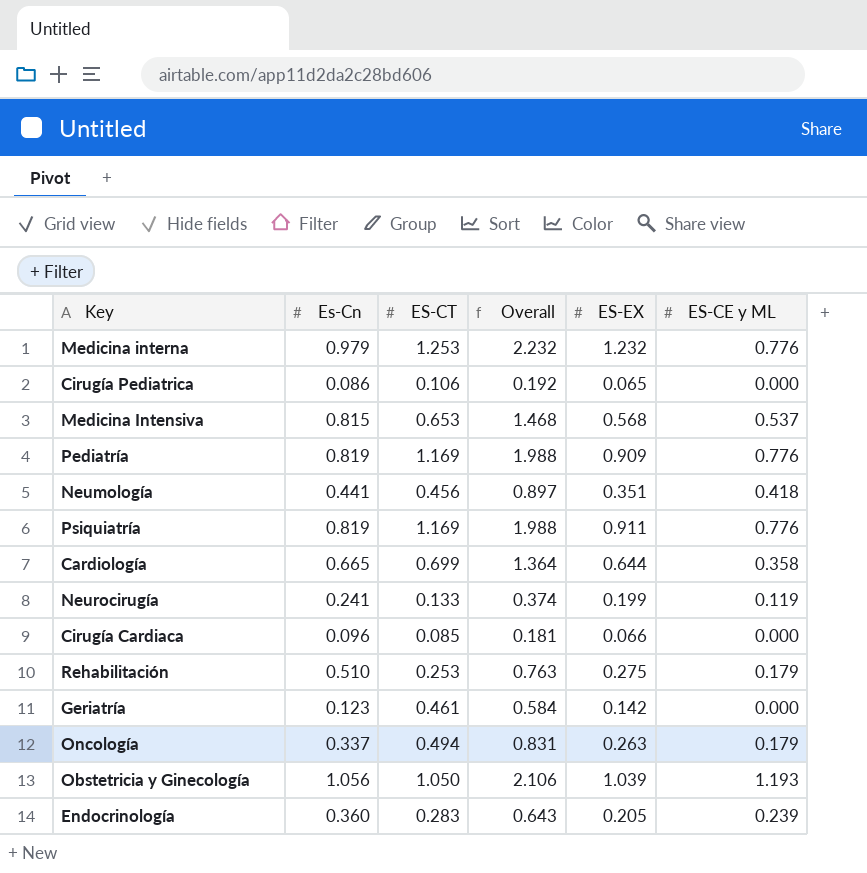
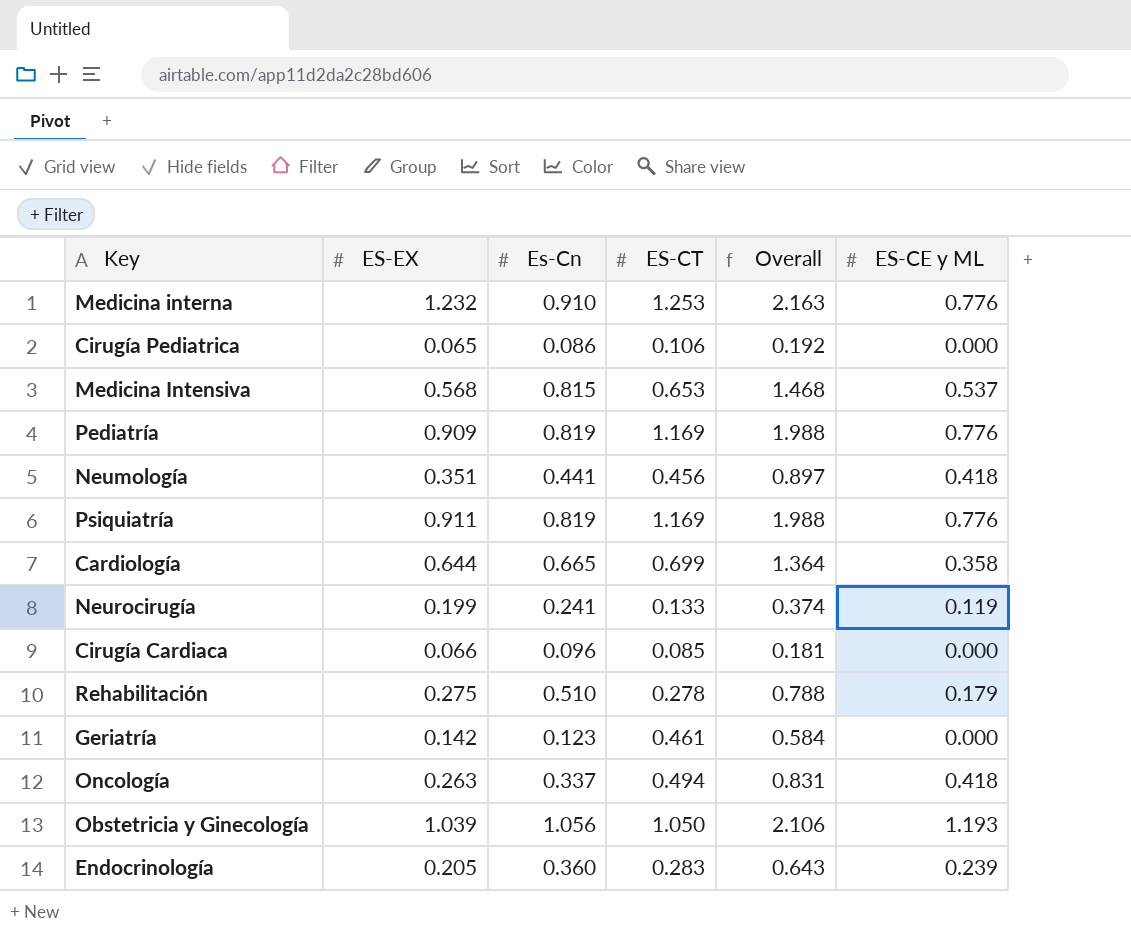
column ES-EX | position: 5 -> 2
Medicina interna | Es-Cn: 0.979 -> 0.910
Medicina interna | Overall: 2.232 -> 2.163
Rehabilitación | ES-CT: 0.253 -> 0.278
Rehabilitación | Overall: 0.763 -> 0.788
Oncología | ES-CE y ML: 0.179 -> 0.418

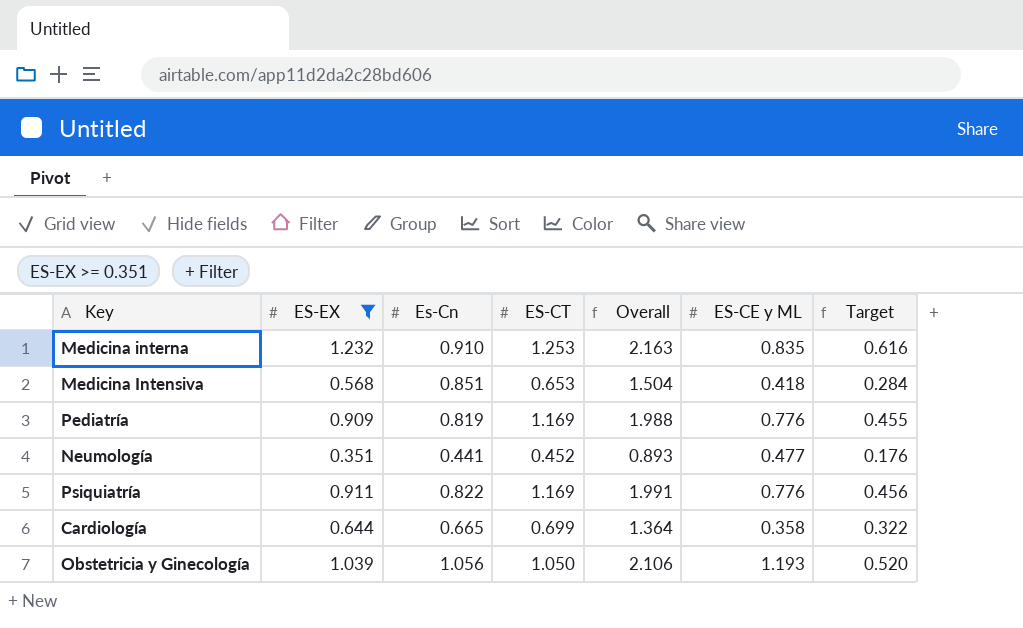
filter: none -> ES-EX >= 0.351
column Target | formula: none -> [ES-EX] * 0.5
Medicina interna | ES-CE y ML: 0.776 -> 0.835
Medicina Intensiva | Es-Cn: 0.815 -> 0.851
Medicina Intensiva | Overall: 1.468 -> 1.504
Medicina Intensiva | ES-CE y ML: 0.537 -> 0.418
Neumología | ES-CT: 0.456 -> 0.452
Neumología | Overall: 0.897 -> 0.893
Neumología | ES-CE y ML: 0.418 -> 0.477
Psiquiatría | Es-Cn: 0.819 -> 0.822
Psiquiatría | Overall: 1.988 -> 1.991

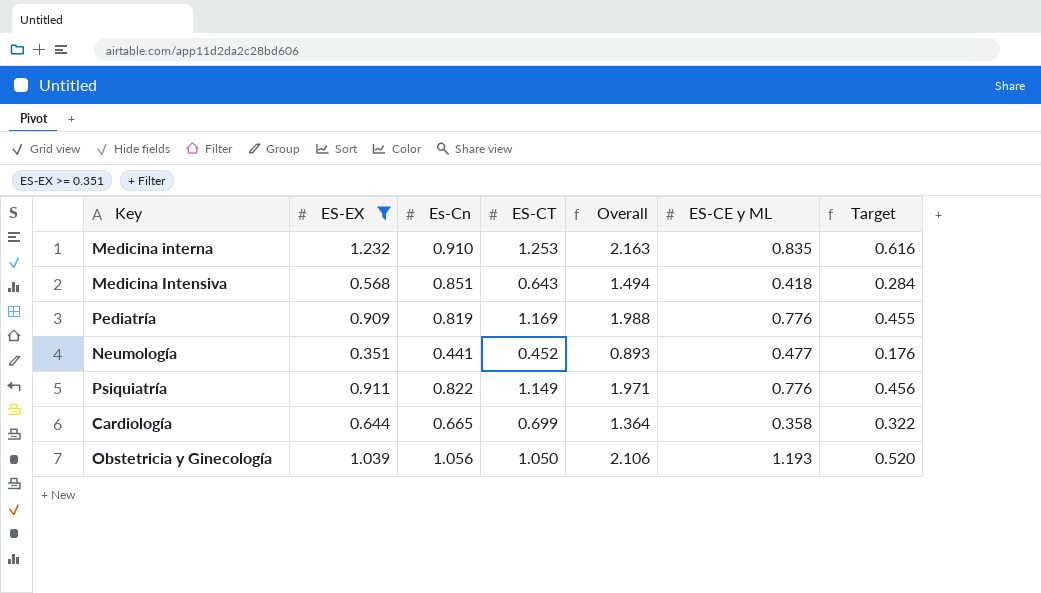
Medicina Intensiva | ES-CT: 0.653 -> 0.643
Medicina Intensiva | Overall: 1.504 -> 1.494
Psiquiatría | ES-CT: 1.169 -> 1.149
Psiquiatría | Overall: 1.991 -> 1.971

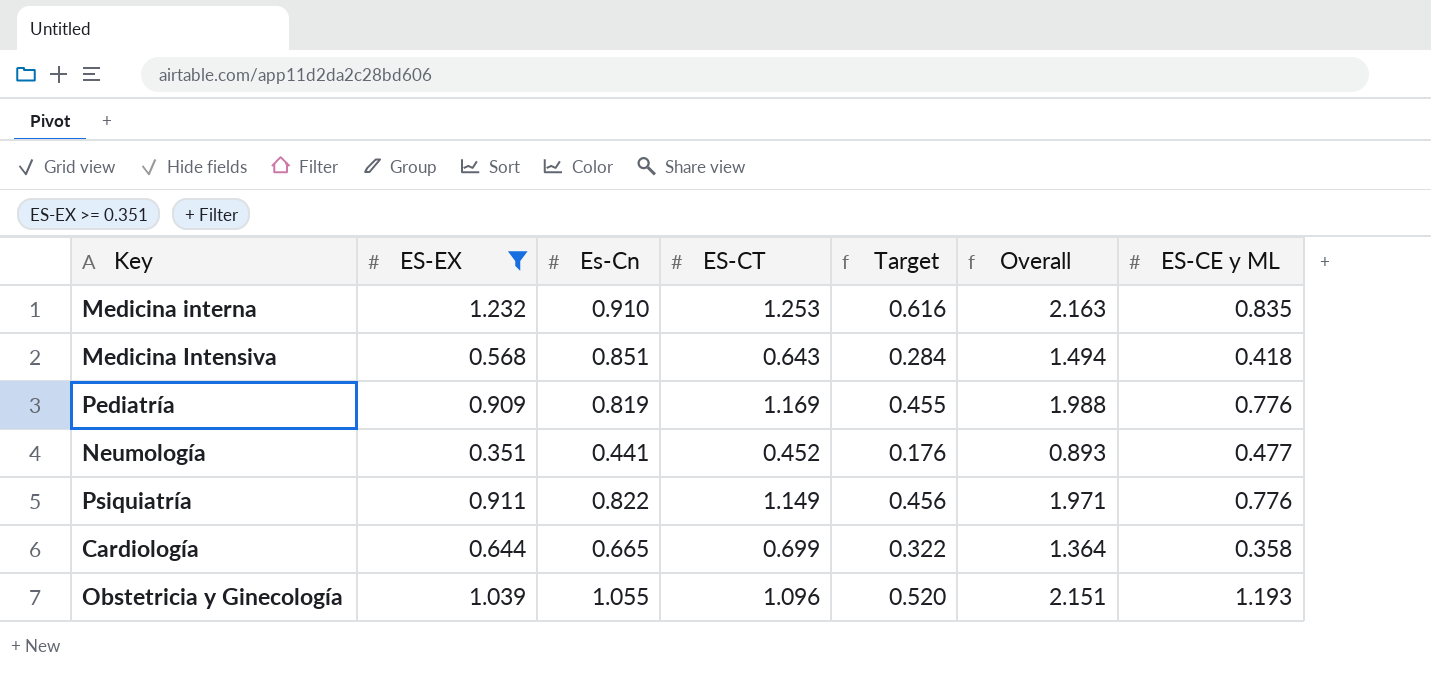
column Target | position: 7 -> 5
Obstetricia y Ginecología | Es-Cn: 1.056 -> 1.055
Obstetricia y Ginecología | ES-CT: 1.050 -> 1.096
Obstetricia y Ginecología | Overall: 2.106 -> 2.151

